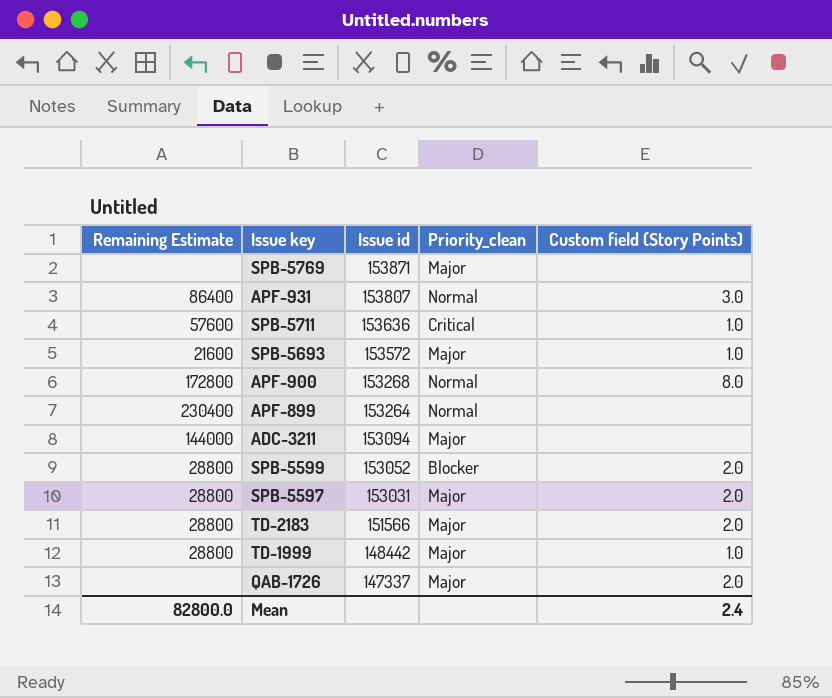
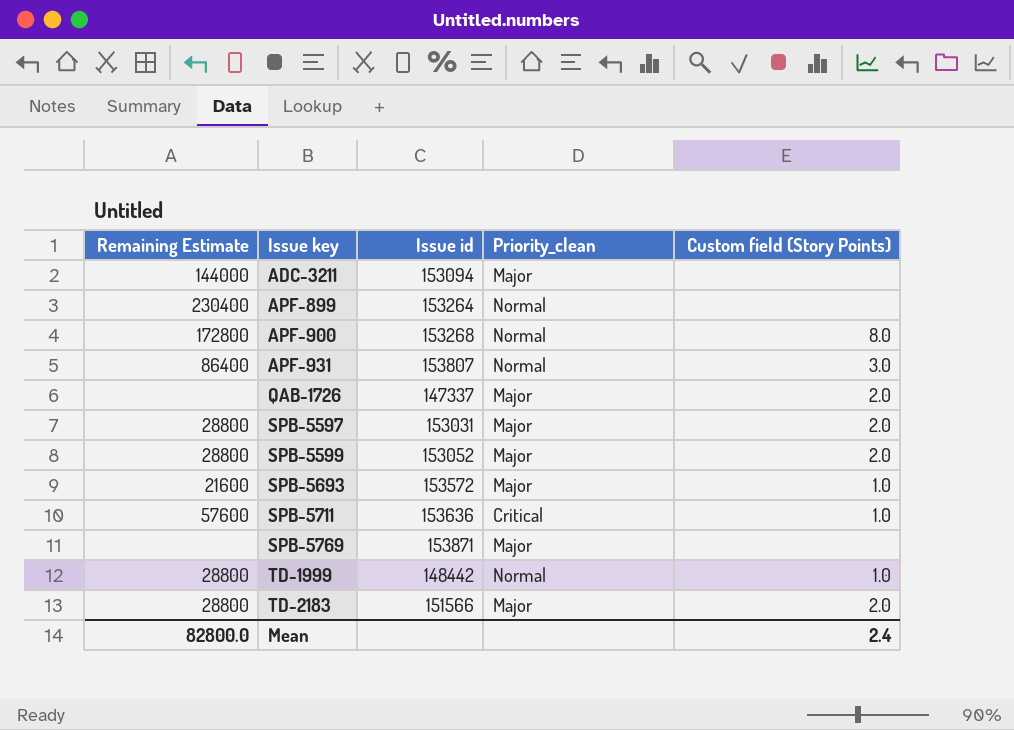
row order: Issue id descending -> Issue key ascending
SPB-5599 | Priority_clean: Blocker -> Major
TD-1999 | Priority_clean: Major -> Normal

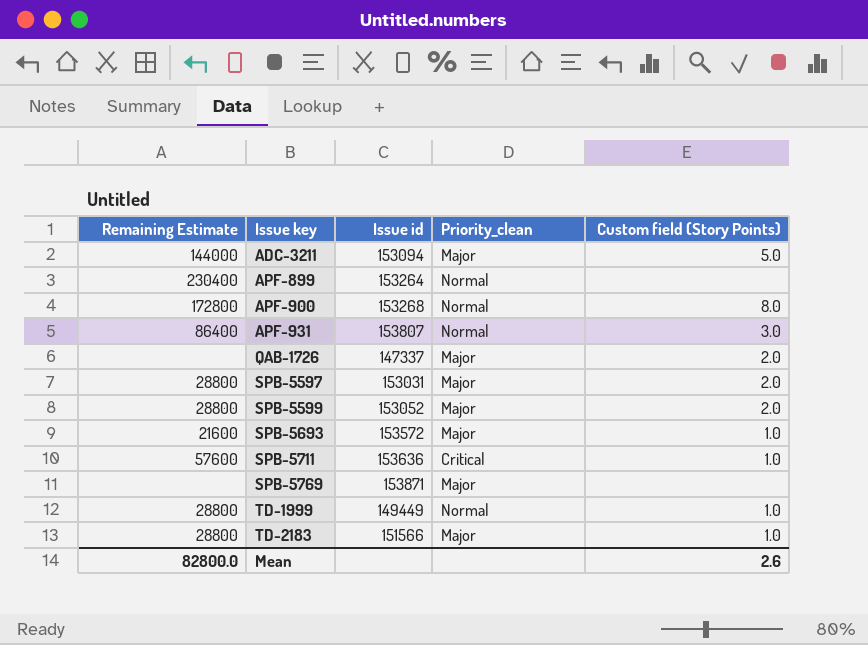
ADC-3211 | Custom field (Story Points): none -> 5.0
TD-1999 | Issue id: 148442 -> 149449
TD-2183 | Custom field (Story Points): 2.0 -> 1.0
Mean | Custom field (Story Points): 2.4 -> 2.6

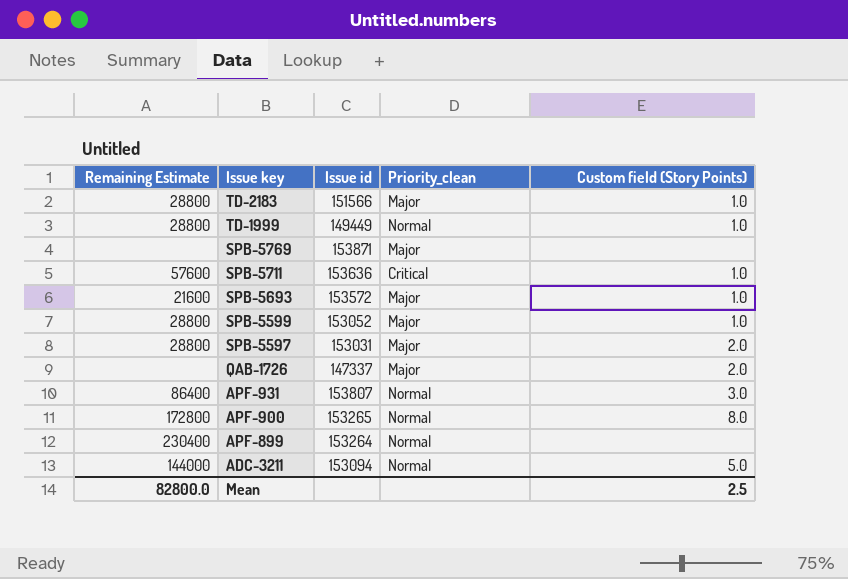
row order: Issue key ascending -> Issue key descending
SPB-5599 | Custom field (Story Points): 2.0 -> 1.0
APF-900 | Issue id: 153268 -> 153265
ADC-3211 | Priority_clean: Major -> Normal
Mean | Custom field (Story Points): 2.6 -> 2.5

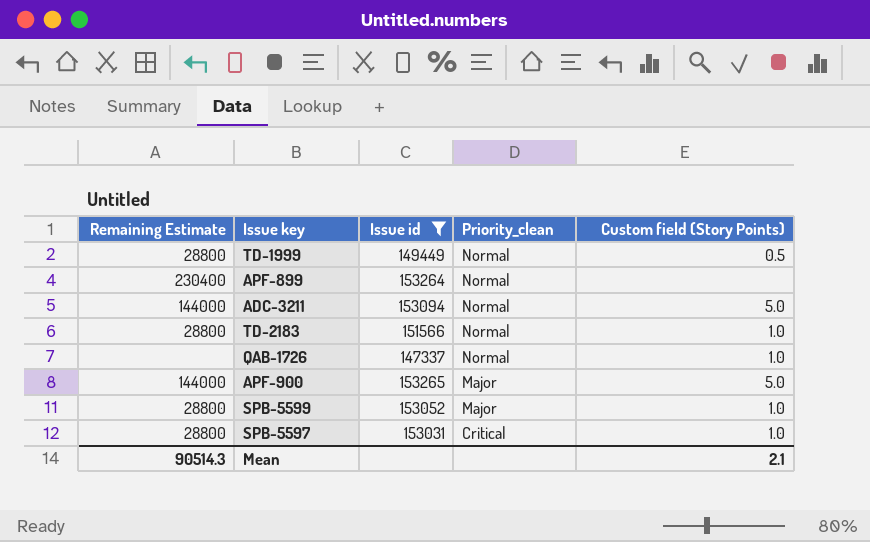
filter: none -> Issue id <= 153265
row order: Issue key descending -> Priority_clean descending
TD-1999 | Custom field (Story Points): 1.0 -> 0.5
TD-2183 | Priority_clean: Major -> Normal
QAB-1726 | Priority_clean: Major -> Normal
QAB-1726 | Custom field (Story Points): 2.0 -> 1.0
APF-900 | Remaining Estimate: 172800 -> 144000
APF-900 | Priority_clean: Normal -> Major
APF-900 | Custom field (Story Points): 8.0 -> 5.0
SPB-5597 | Priority_clean: Major -> Critical
SPB-5597 | Custom field (Story Points): 2.0 -> 1.0
Mean | Remaining Estimate: 82800.0 -> 90514.3
Mean | Custom field (Story Points): 2.5 -> 2.1

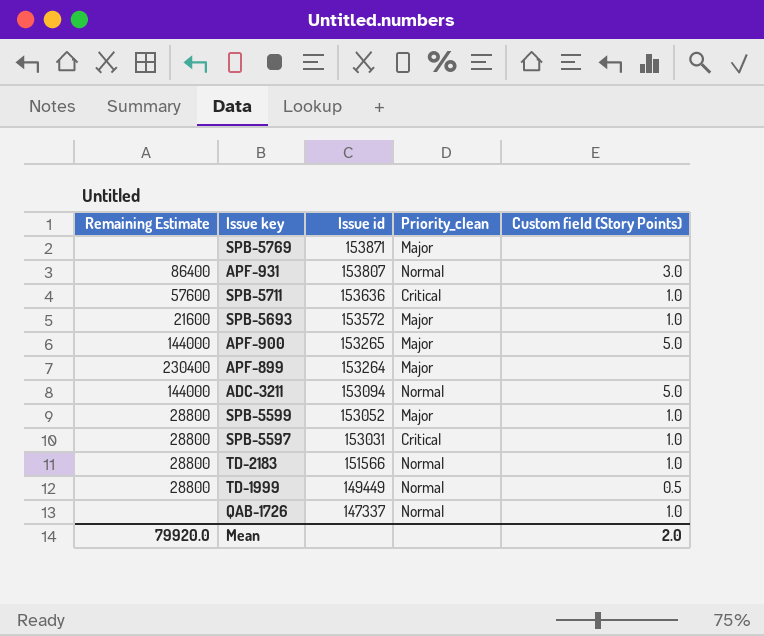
filter: Issue id <= 153265 -> none
row order: Priority_clean descending -> Issue id descending
APF-899 | Priority_clean: Normal -> Major
Mean | Remaining Estimate: 90514.3 -> 79920.0
Mean | Custom field (Story Points): 2.1 -> 2.0

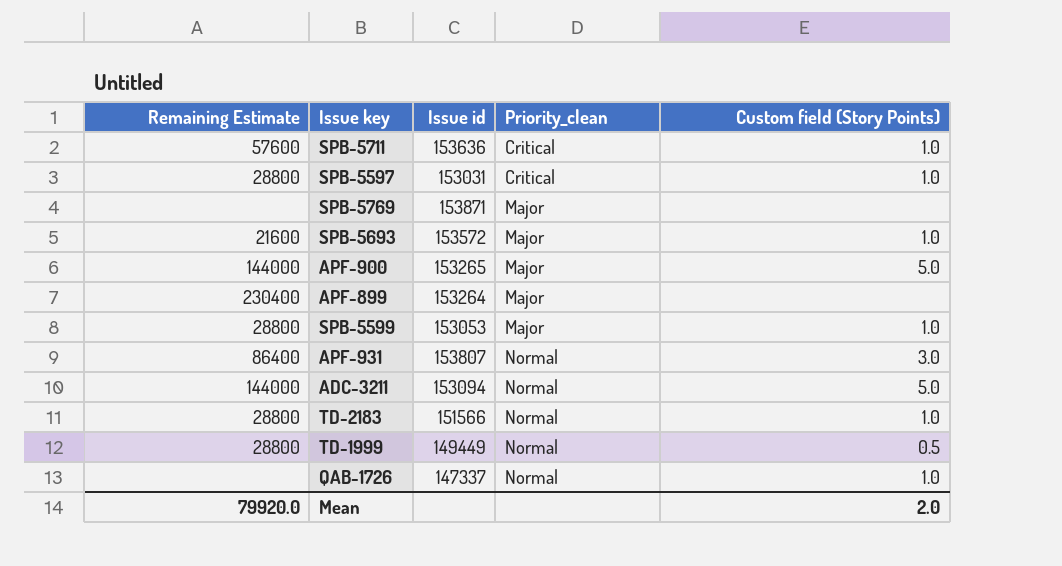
row order: Issue id descending -> Priority_clean ascending
SPB-5599 | Issue id: 153052 -> 153053

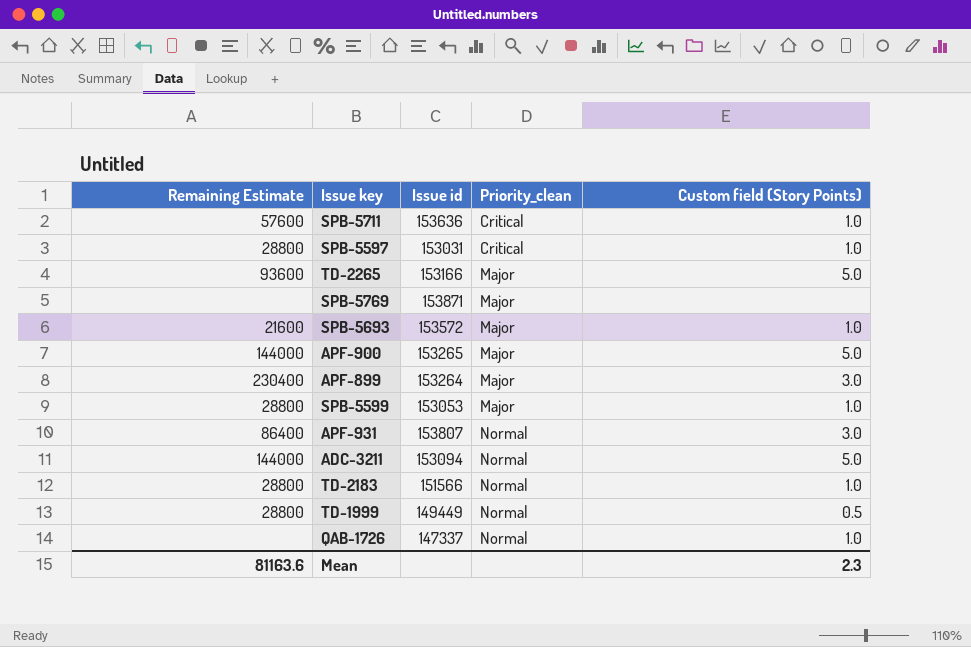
row TD-2265: none -> 93600 | 153166 | Major | 5.0
APF-899 | Custom field (Story Points): none -> 3.0
Mean | Remaining Estimate: 79920.0 -> 81163.6
Mean | Custom field (Story Points): 2.0 -> 2.3

